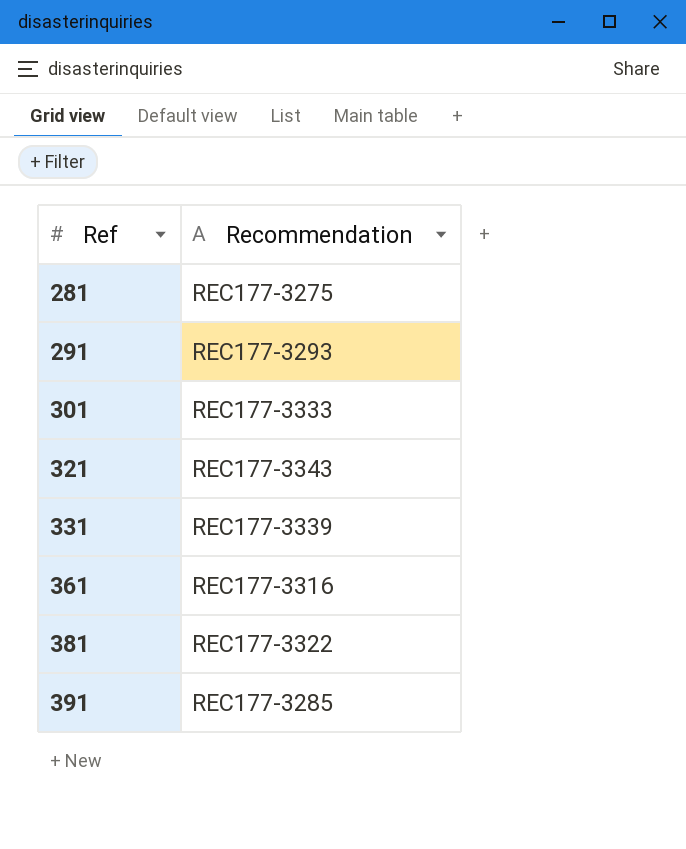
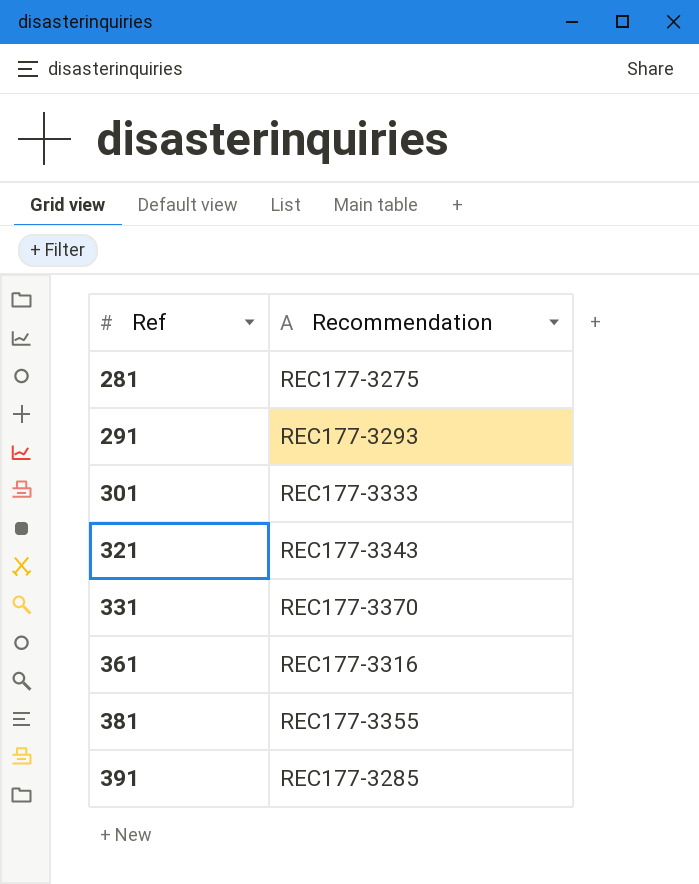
331 | Recommendation: REC177-3339 -> REC177-3370
381 | Recommendation: REC177-3322 -> REC177-3355

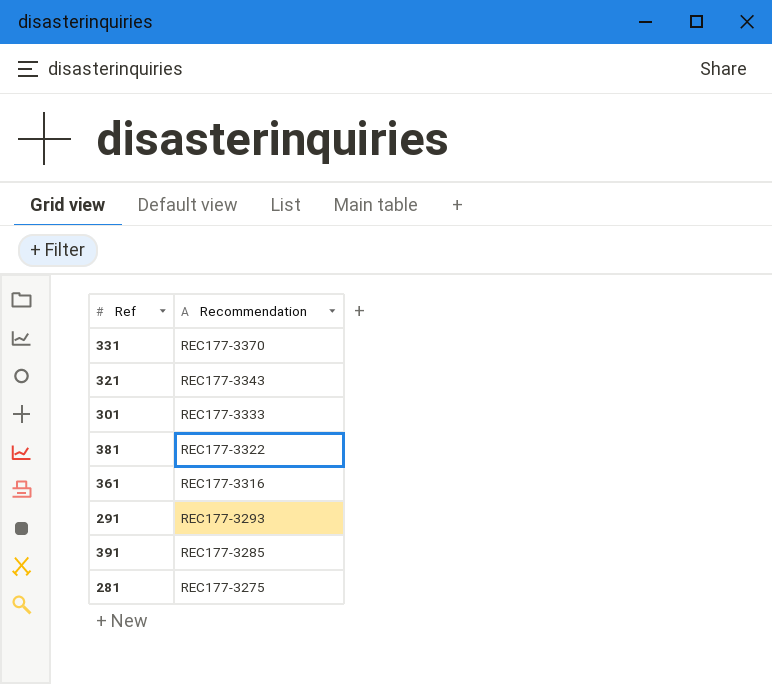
row order: Ref ascending -> Recommendation descending
381 | Recommendation: REC177-3355 -> REC177-3322

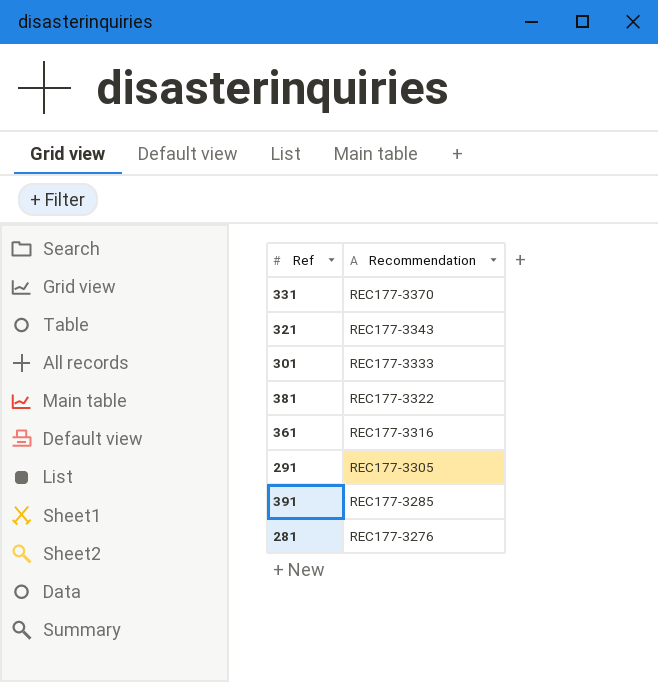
291 | Recommendation: REC177-3293 -> REC177-3305
281 | Recommendation: REC177-3275 -> REC177-3276

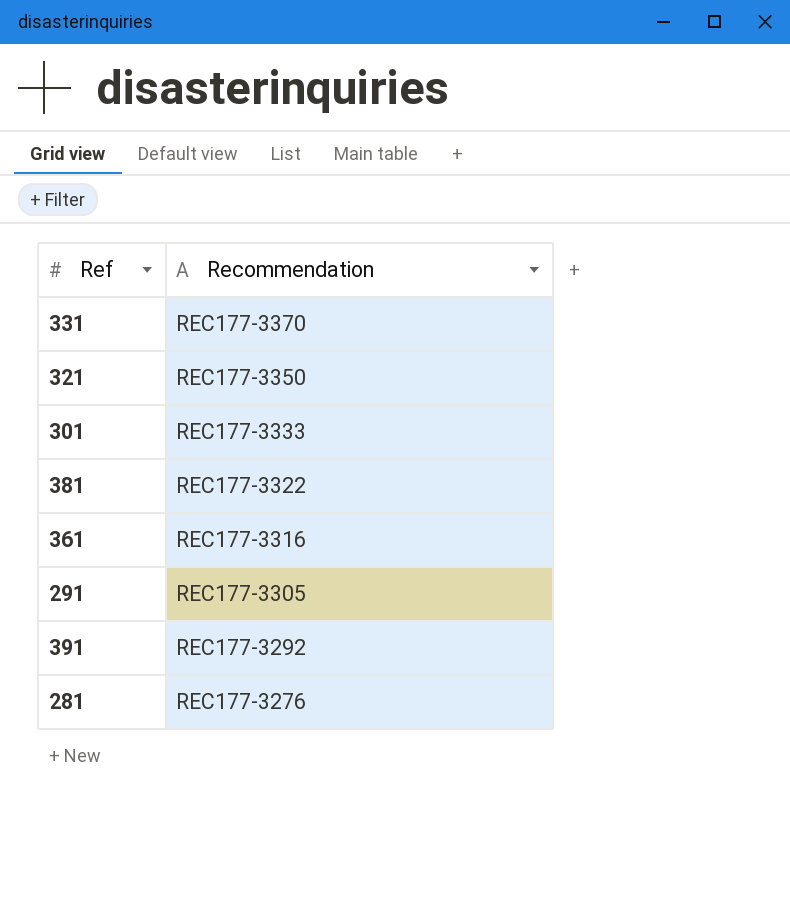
321 | Recommendation: REC177-3343 -> REC177-3350
391 | Recommendation: REC177-3285 -> REC177-3292

